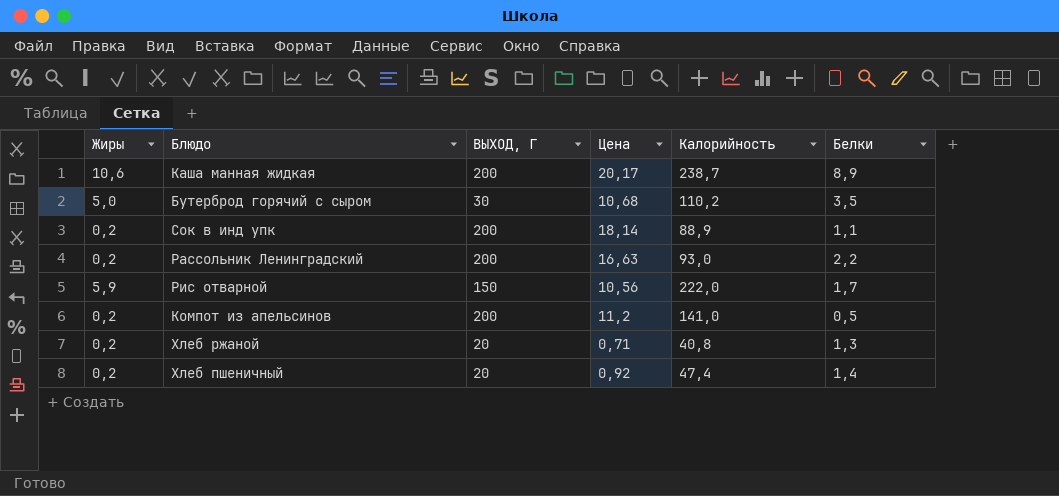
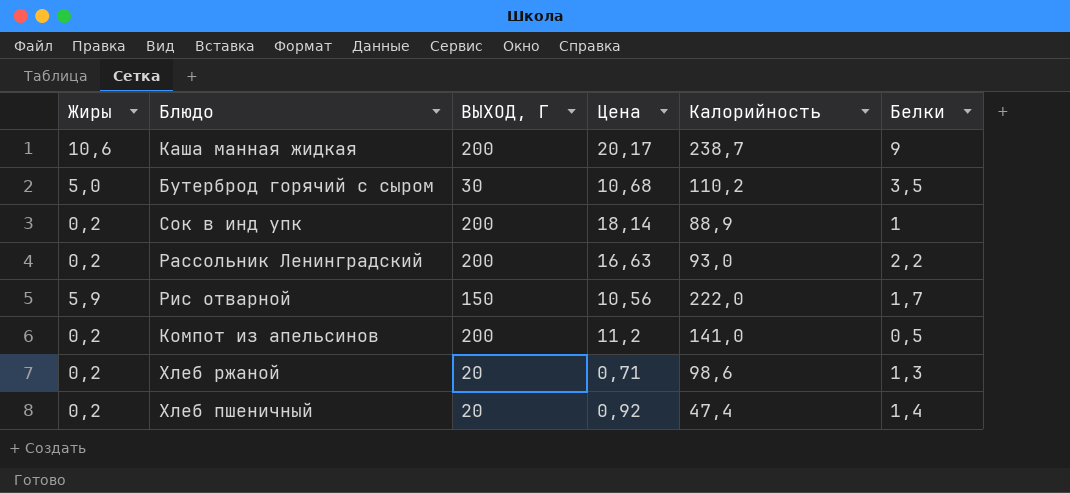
Каша манная жидкая | Белки: 8,9 -> 9
Сок в инд упк | Белки: 1,1 -> 1
Хлеб ржаной | Калорийность: 40,8 -> 98,6

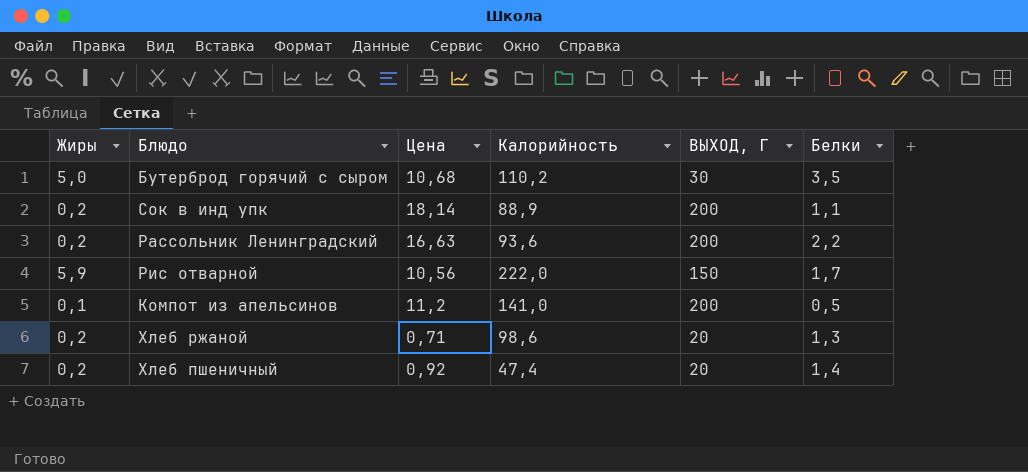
column ВЫХОД, Г | position: 3 -> 5
row Каша манная жидкая: 10,6 | 200 | 20,17 | 238,7 | 9 -> none
Сок в инд упк | Белки: 1 -> 1,1
Рассольник Ленинградский | Калорийность: 93,0 -> 93,6
Компот из апельсинов | Жиры: 0,2 -> 0,1

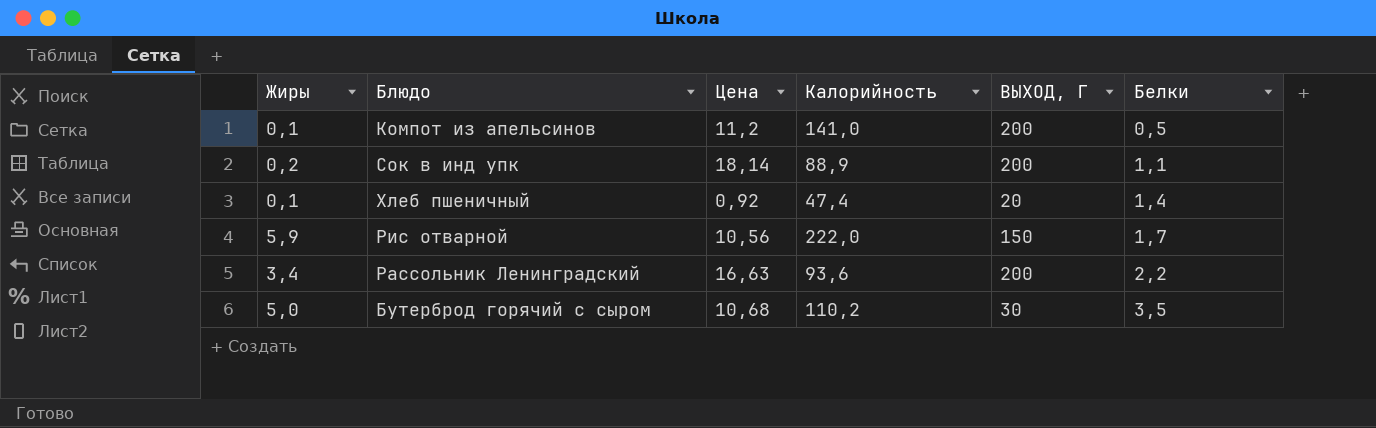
row order: none -> Белки ascending
row Хлеб ржаной: 0,2 | 0,71 | 98,6 | 20 | 1,3 -> none
Хлеб пшеничный | Жиры: 0,2 -> 0,1
Рассольник Ленинградский | Жиры: 0,2 -> 3,4

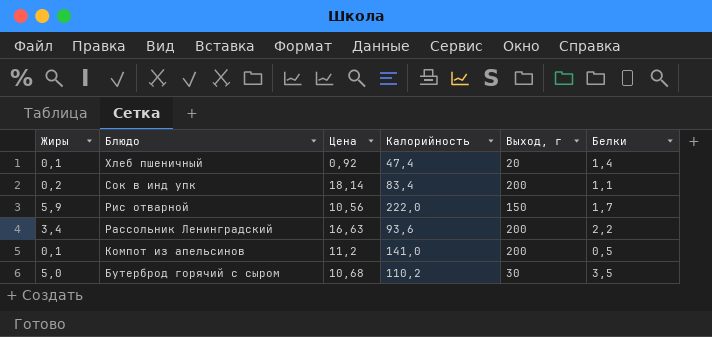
row order: Белки ascending -> Блюдо descending
column name: ВЫХОД, Г -> Выход, г
Сок в инд упк | Калорийность: 88,9 -> 83,4

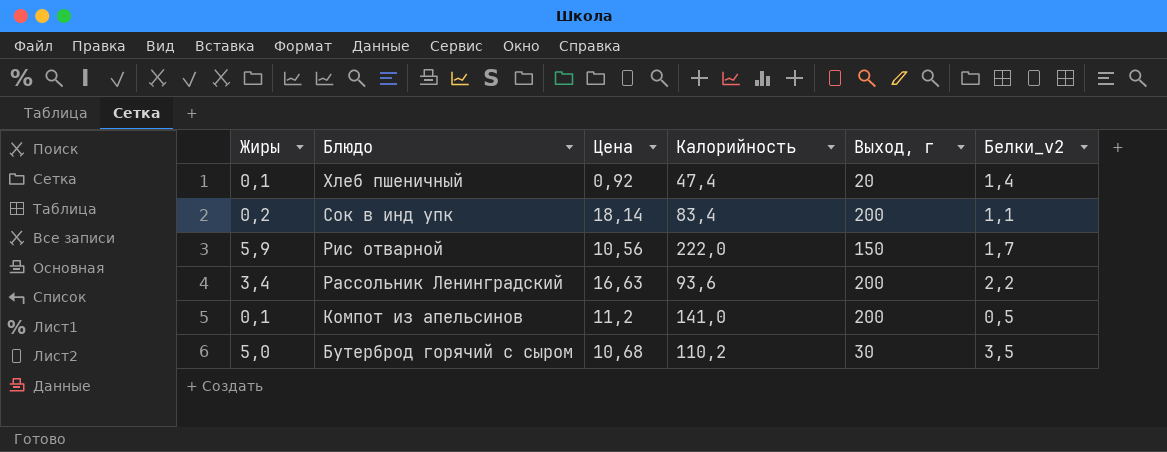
column name: Белки -> Белки_v2

